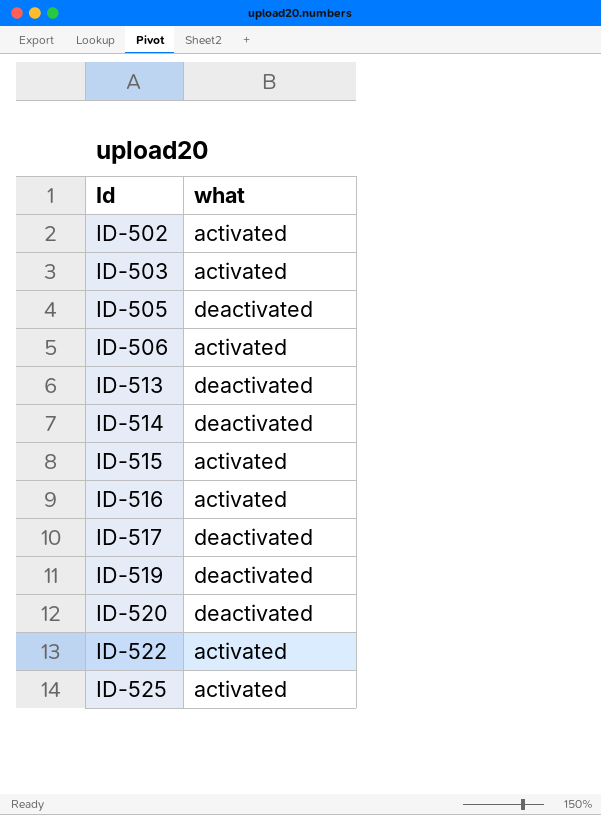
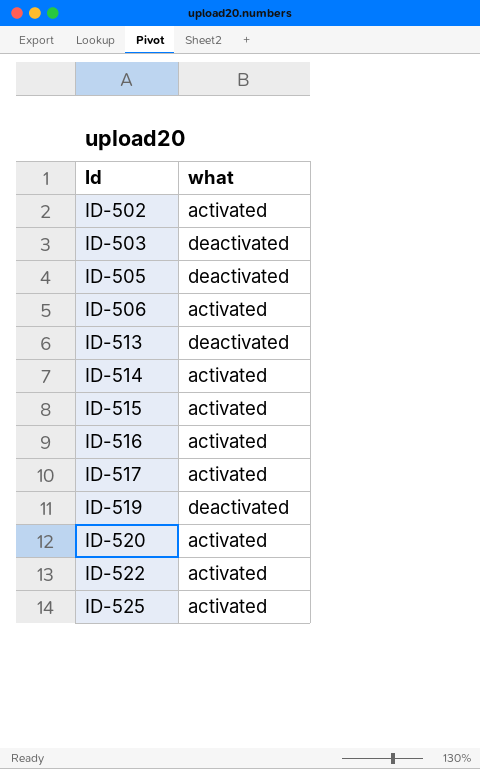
ID-503 | what: activated -> deactivated
ID-514 | what: deactivated -> activated
ID-517 | what: deactivated -> activated
ID-520 | what: deactivated -> activated

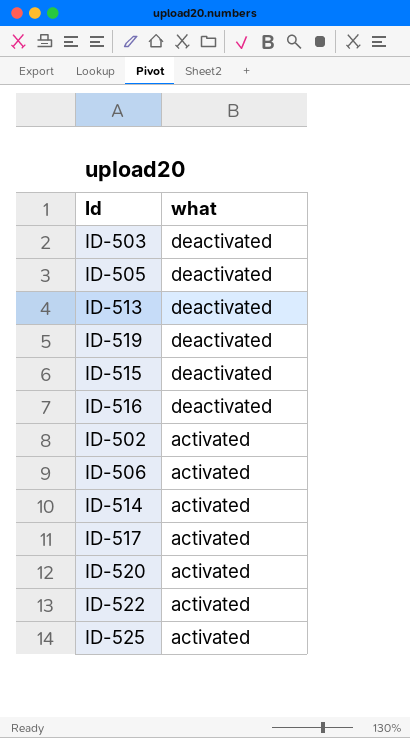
row order: Id ascending -> what descending
ID-515 | what: activated -> deactivated
ID-516 | what: activated -> deactivated

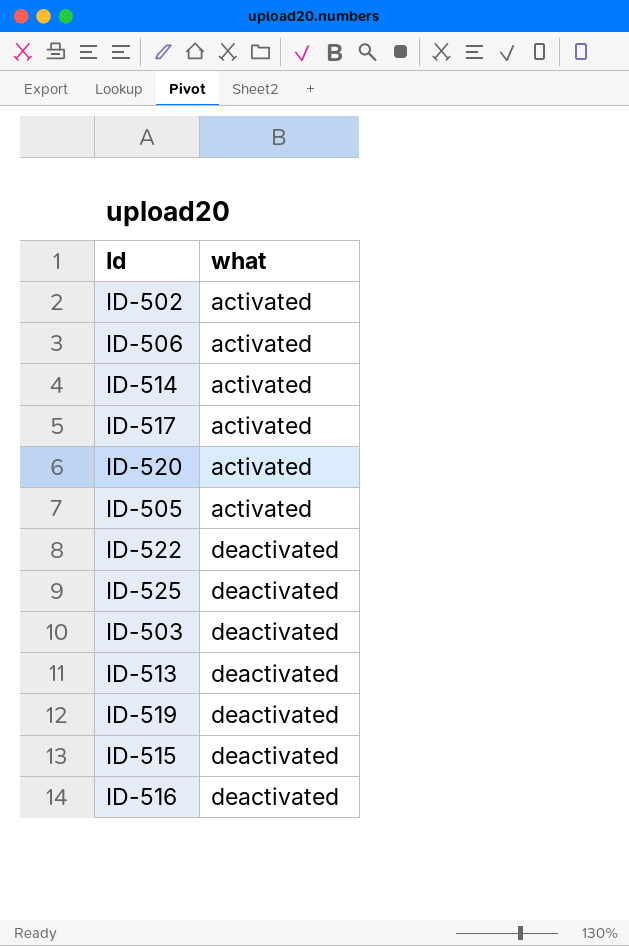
row order: what descending -> what ascending
ID-505 | what: deactivated -> activated
ID-522 | what: activated -> deactivated
ID-525 | what: activated -> deactivated

